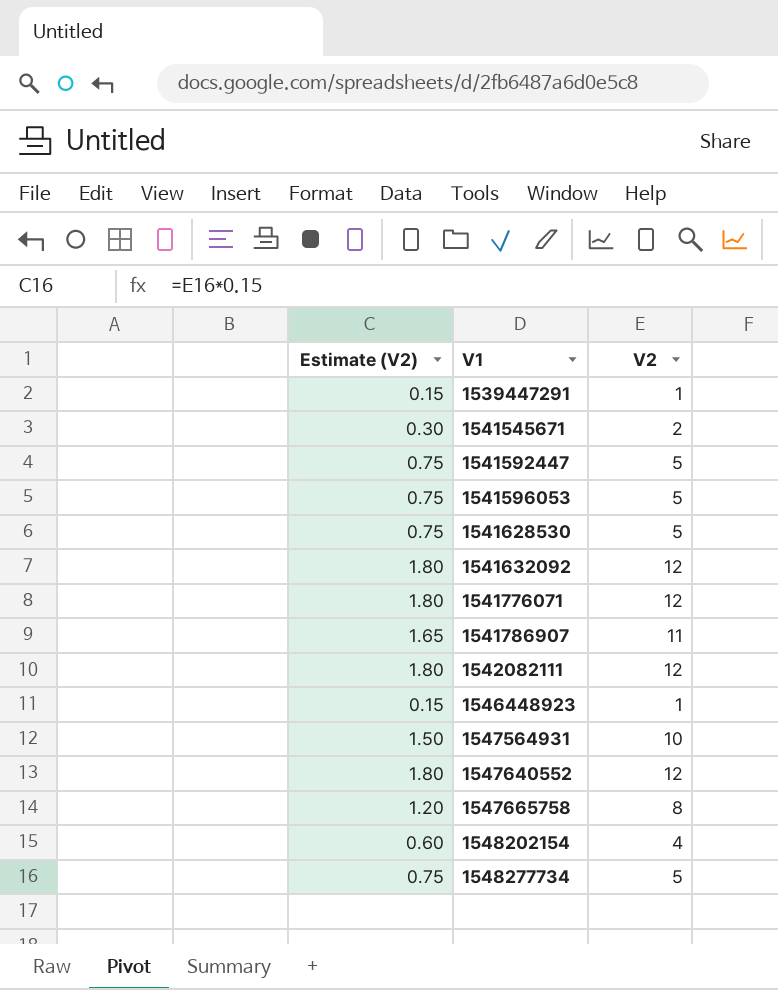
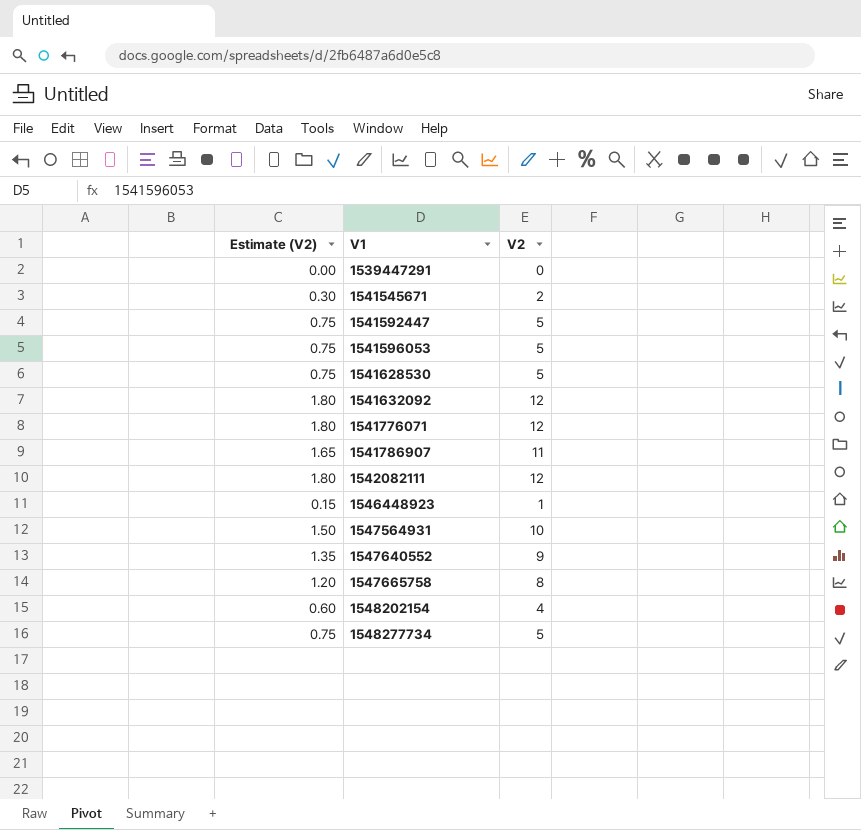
1539447291 | Estimate (V2): 0.15 -> 0.00
1539447291 | V2: 1 -> 0
1547640552 | Estimate (V2): 1.80 -> 1.35
1547640552 | V2: 12 -> 9

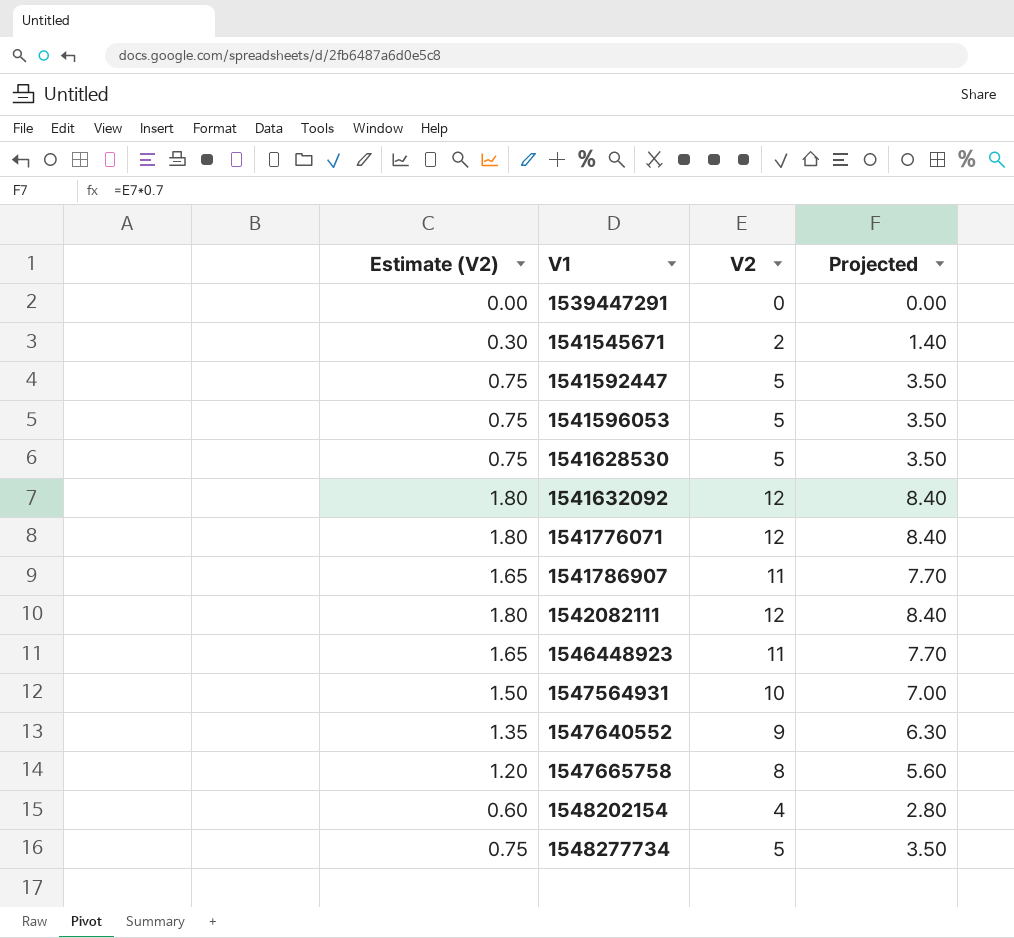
column Projected | formula: none -> [V2] * 0.7
1546448923 | Estimate (V2): 0.15 -> 1.65
1546448923 | V2: 1 -> 11

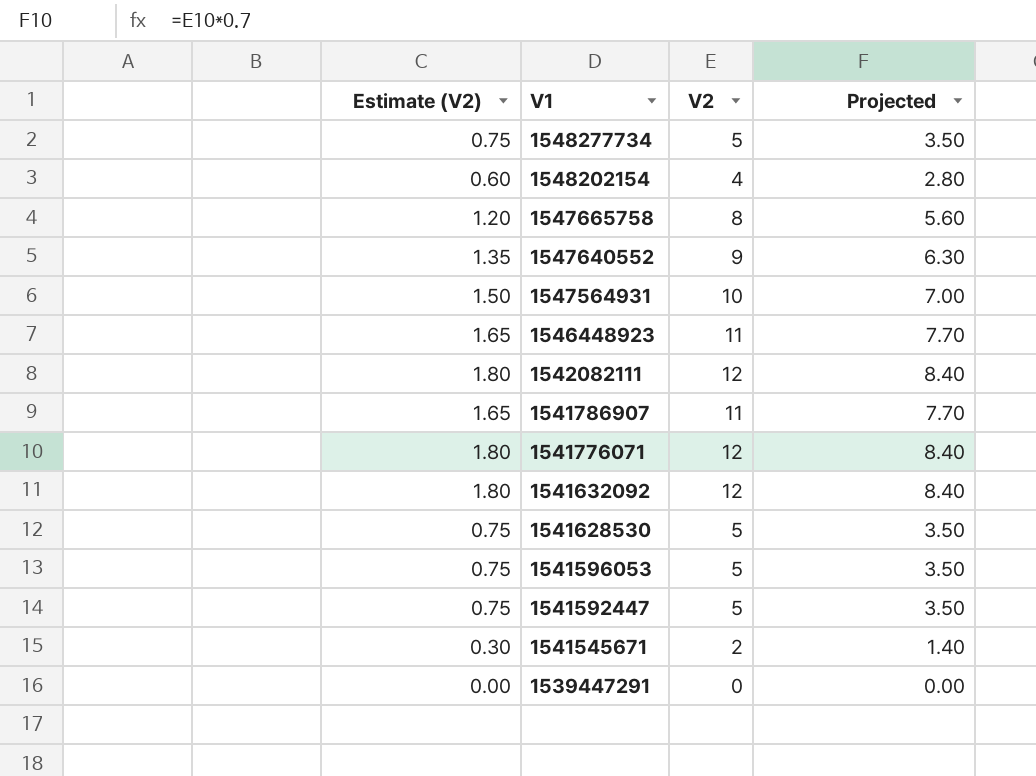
row order: V1 ascending -> V1 descending

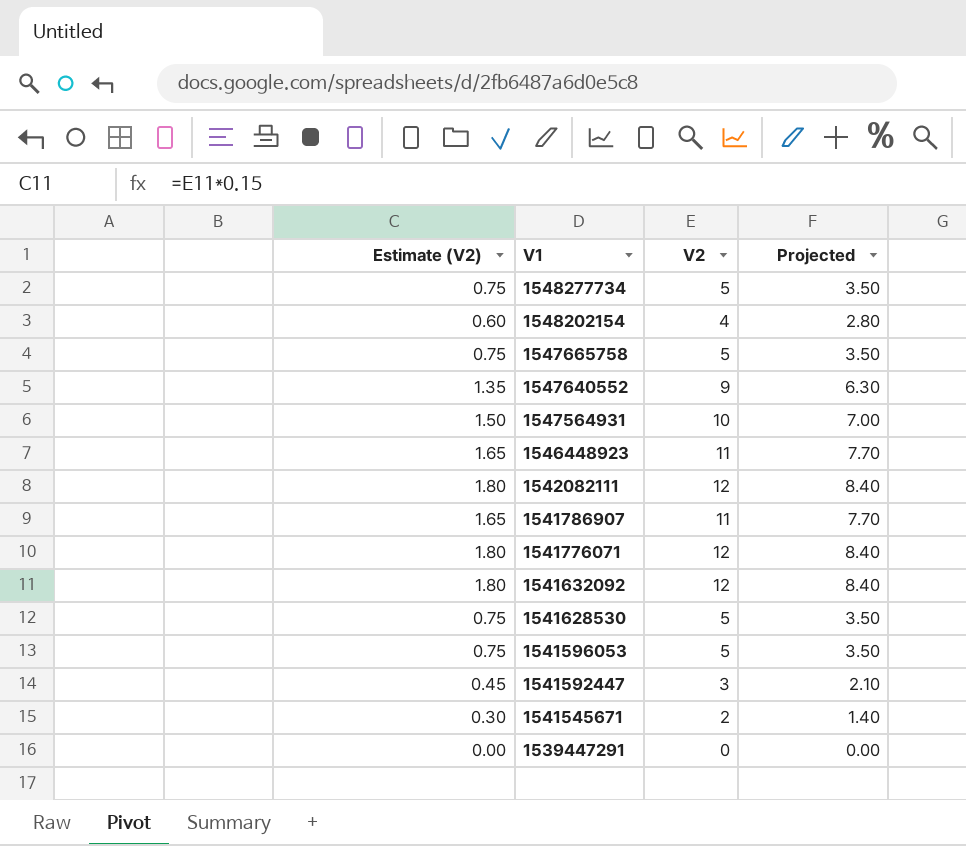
1547665758 | Estimate (V2): 1.20 -> 0.75
1547665758 | V2: 8 -> 5
1547665758 | Projected: 5.60 -> 3.50
1541592447 | Estimate (V2): 0.75 -> 0.45
1541592447 | V2: 5 -> 3
1541592447 | Projected: 3.50 -> 2.10

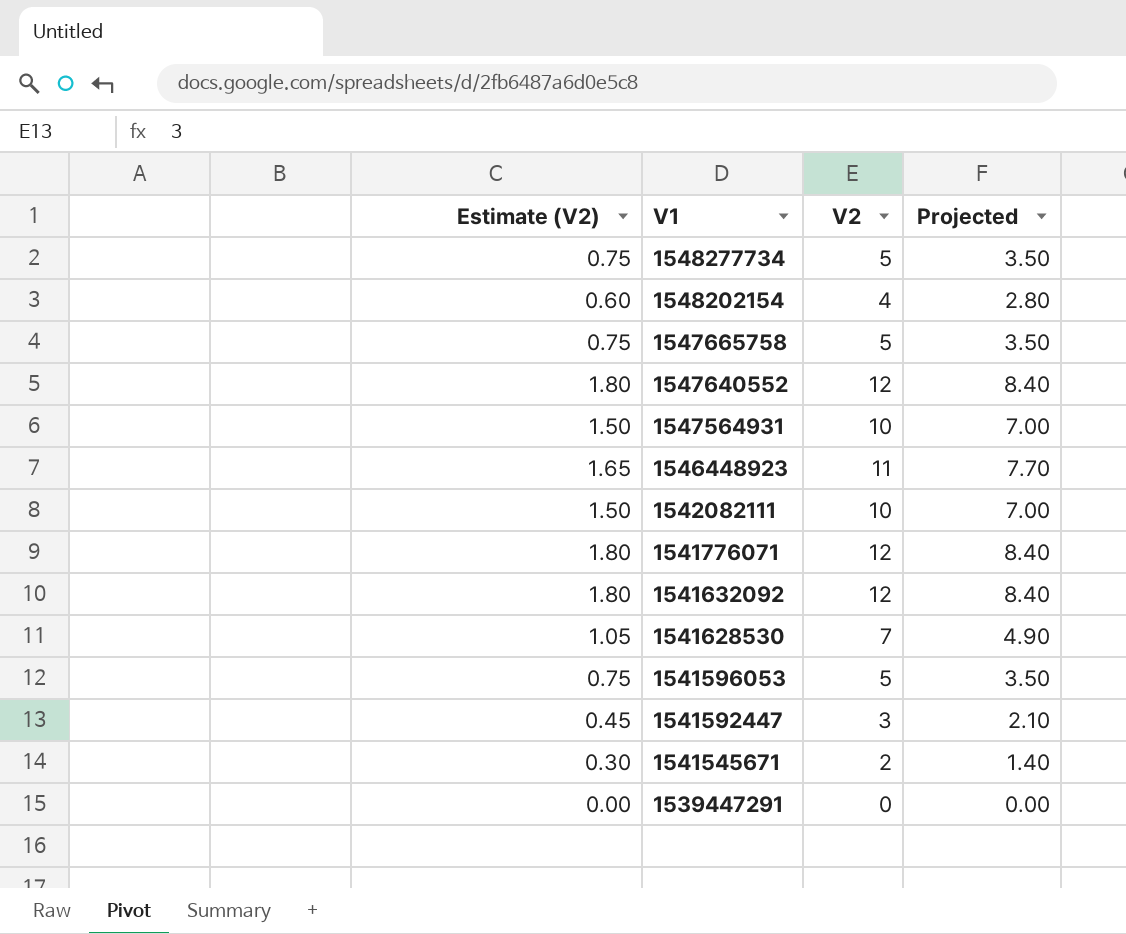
row 1541786907: 1.65 | 11 | 7.70 -> none
1547640552 | Estimate (V2): 1.35 -> 1.80
1547640552 | V2: 9 -> 12
1547640552 | Projected: 6.30 -> 8.40
1542082111 | Estimate (V2): 1.80 -> 1.50
1542082111 | V2: 12 -> 10
1542082111 | Projected: 8.40 -> 7.00
1541628530 | Estimate (V2): 0.75 -> 1.05
1541628530 | V2: 5 -> 7
1541628530 | Projected: 3.50 -> 4.90

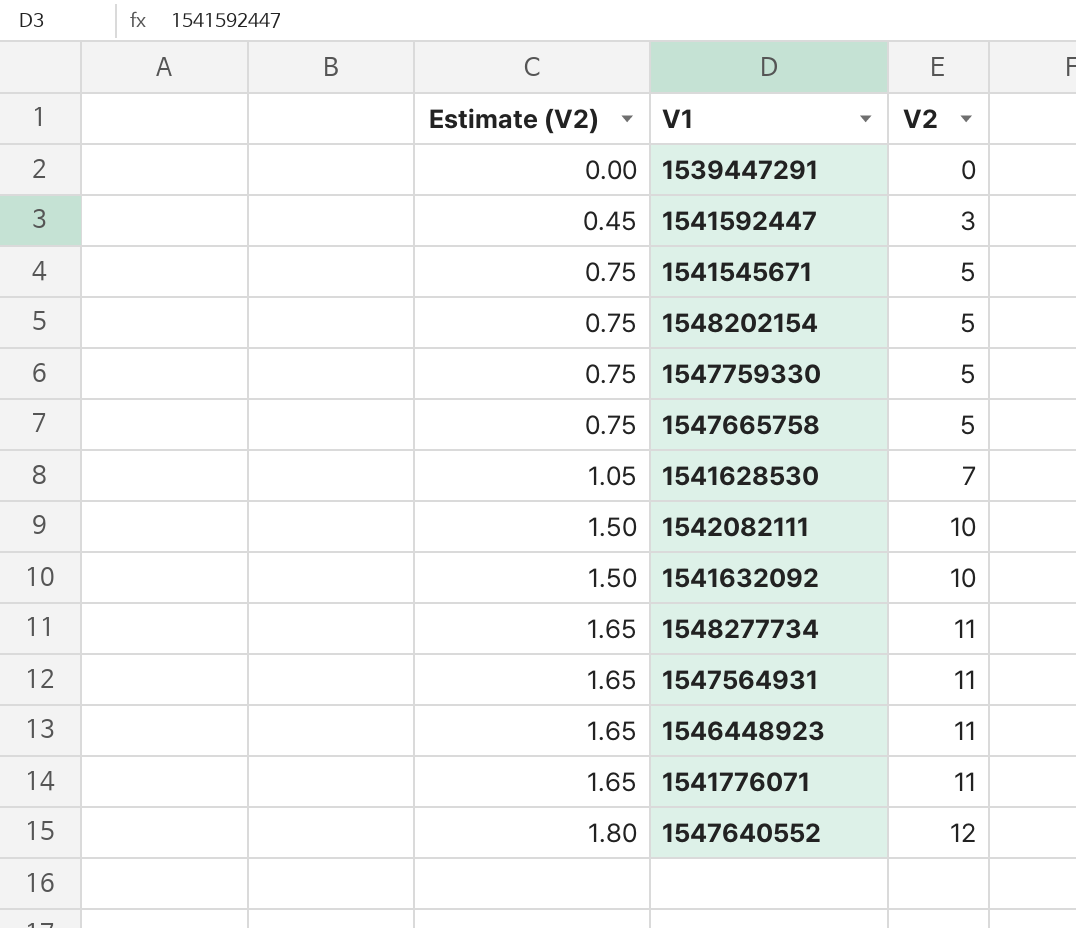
row order: V1 descending -> Estimate (V2) ascending
column Projected | formula: [V2] * 0.7 -> none
row 1541596053: 0.75 | 5 | 3.50 -> none
1541545671 | Estimate (V2): 0.30 -> 0.75
1541545671 | V2: 2 -> 5
1548202154 | Estimate (V2): 0.60 -> 0.75
1548202154 | V2: 4 -> 5
row 1547759330: none -> 0.75 | 5
1541632092 | Estimate (V2): 1.80 -> 1.50
1541632092 | V2: 12 -> 10
1548277734 | Estimate (V2): 0.75 -> 1.65
1548277734 | V2: 5 -> 11
1547564931 | Estimate (V2): 1.50 -> 1.65
1547564931 | V2: 10 -> 11
1541776071 | Estimate (V2): 1.80 -> 1.65
1541776071 | V2: 12 -> 11

